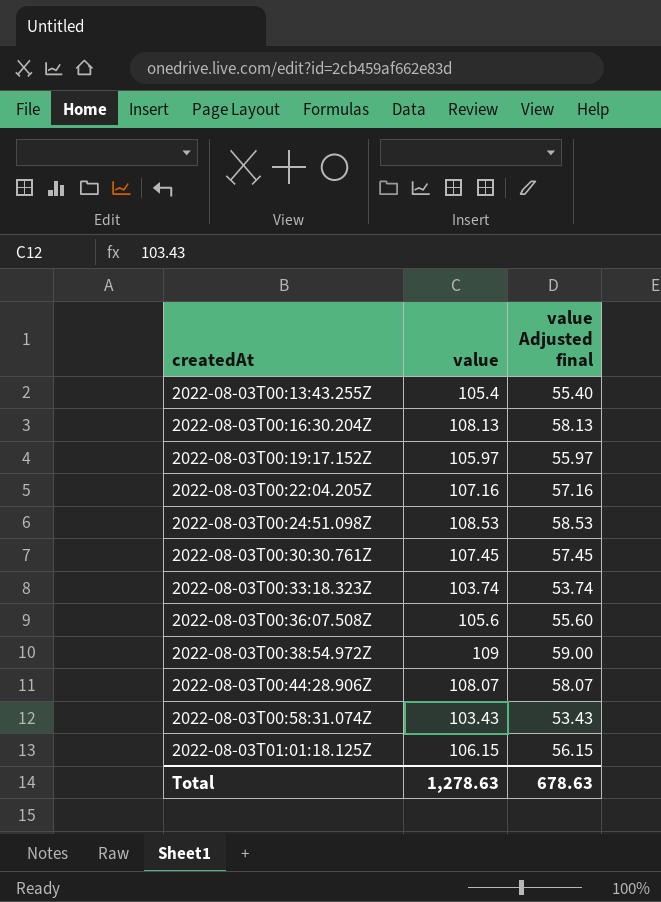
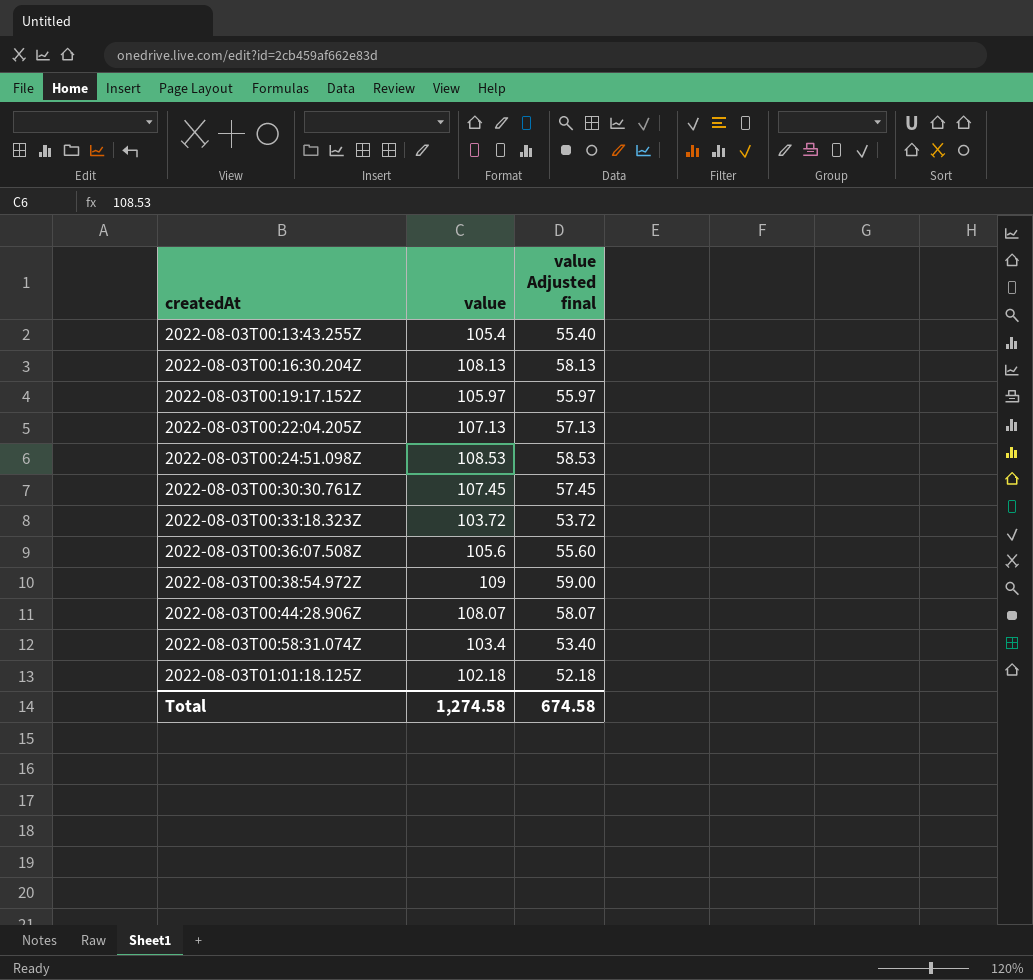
2022-08-03T00:22:04.205Z | value: 107.16 -> 107.13
2022-08-03T00:22:04.205Z | value Adjusted final: 57.16 -> 57.13
2022-08-03T00:33:18.323Z | value: 103.74 -> 103.72
2022-08-03T00:33:18.323Z | value Adjusted final: 53.74 -> 53.72
2022-08-03T00:58:31.074Z | value: 103.43 -> 103.4
2022-08-03T00:58:31.074Z | value Adjusted final: 53.43 -> 53.40
2022-08-03T01:01:18.125Z | value: 106.15 -> 102.18
2022-08-03T01:01:18.125Z | value Adjusted final: 56.15 -> 52.18
Total | value: 1,278.63 -> 1,274.58
Total | value Adjusted final: 678.63 -> 674.58

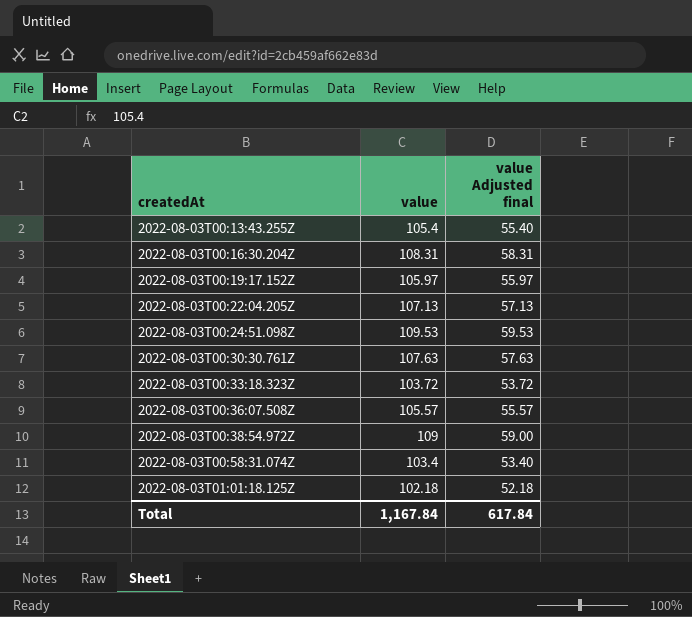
row 2022-08-03T00:44:28.906Z: 108.07 | 58.07 -> none
2022-08-03T00:16:30.204Z | value: 108.13 -> 108.31
2022-08-03T00:16:30.204Z | value Adjusted final: 58.13 -> 58.31
2022-08-03T00:24:51.098Z | value: 108.53 -> 109.53
2022-08-03T00:24:51.098Z | value Adjusted final: 58.53 -> 59.53
2022-08-03T00:30:30.761Z | value: 107.45 -> 107.63
2022-08-03T00:30:30.761Z | value Adjusted final: 57.45 -> 57.63
2022-08-03T00:36:07.508Z | value: 105.6 -> 105.57
2022-08-03T00:36:07.508Z | value Adjusted final: 55.60 -> 55.57
Total | value: 1,274.58 -> 1,167.84
Total | value Adjusted final: 674.58 -> 617.84

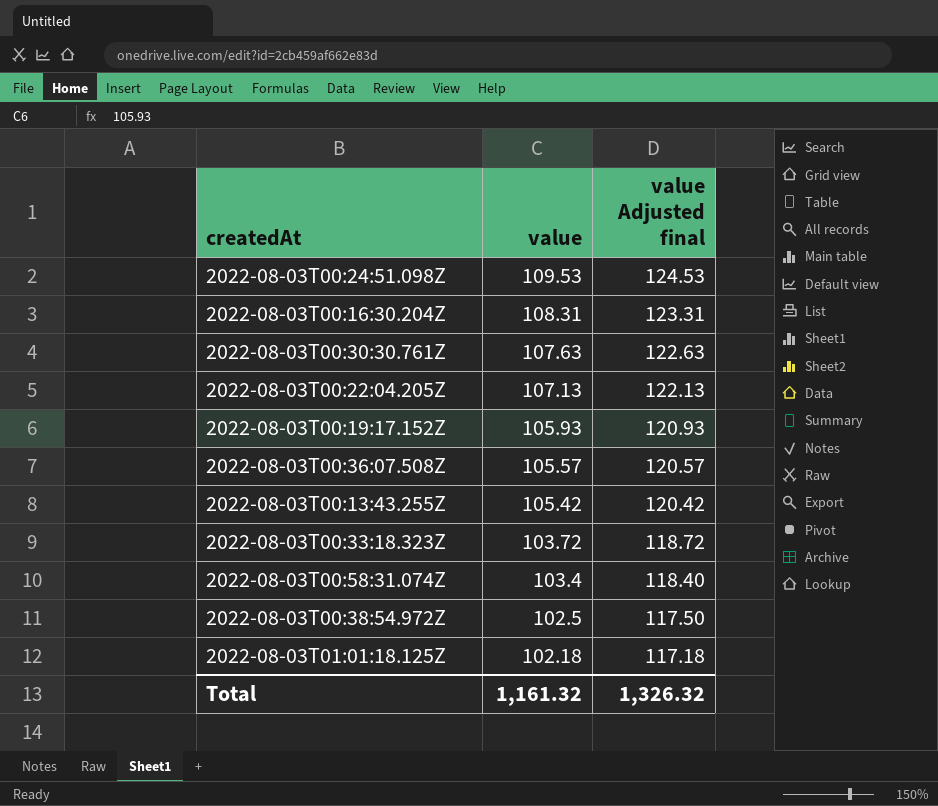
row order: createdAt ascending -> value descending
column value Adjusted final | formula: [value] - 50 -> [value] + 15
2022-08-03T00:19:17.152Z | value: 105.97 -> 105.93
2022-08-03T00:13:43.255Z | value: 105.4 -> 105.42
2022-08-03T00:38:54.972Z | value: 109 -> 102.5
Total | value: 1,167.84 -> 1,161.32
Total | value Adjusted final: 617.84 -> 1,326.32

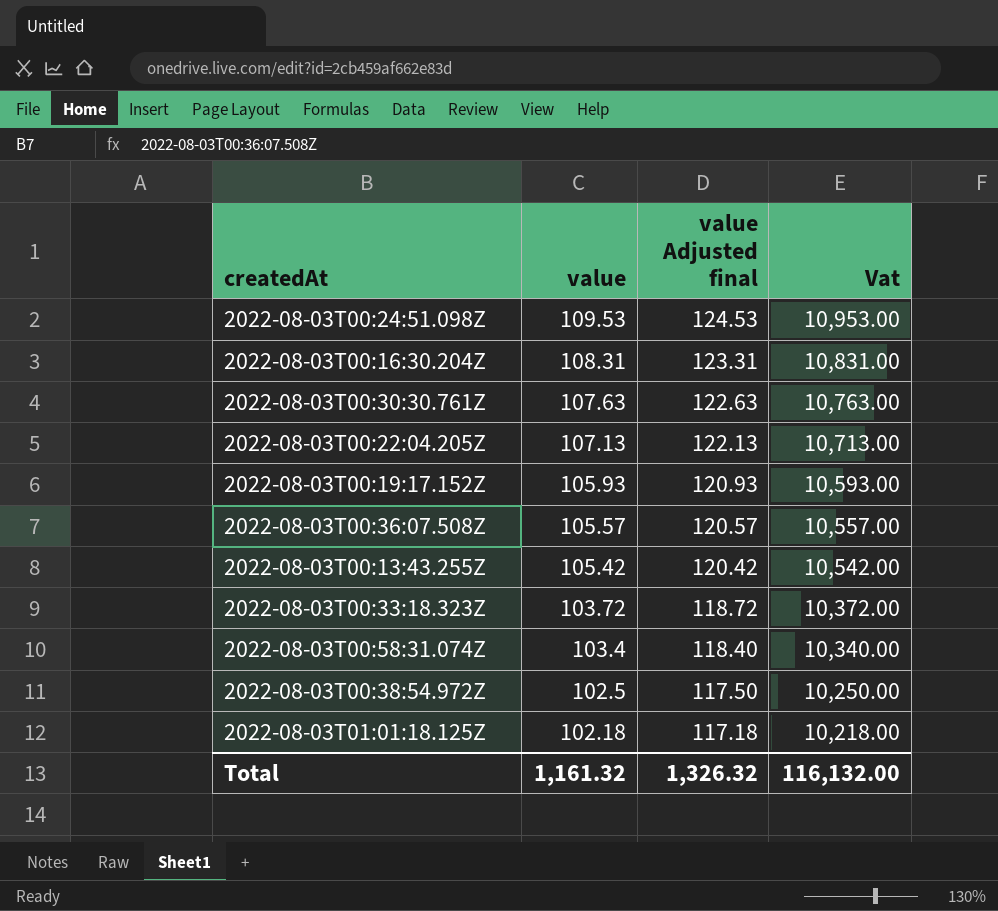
column Vat | formula: none -> [value] * 100

